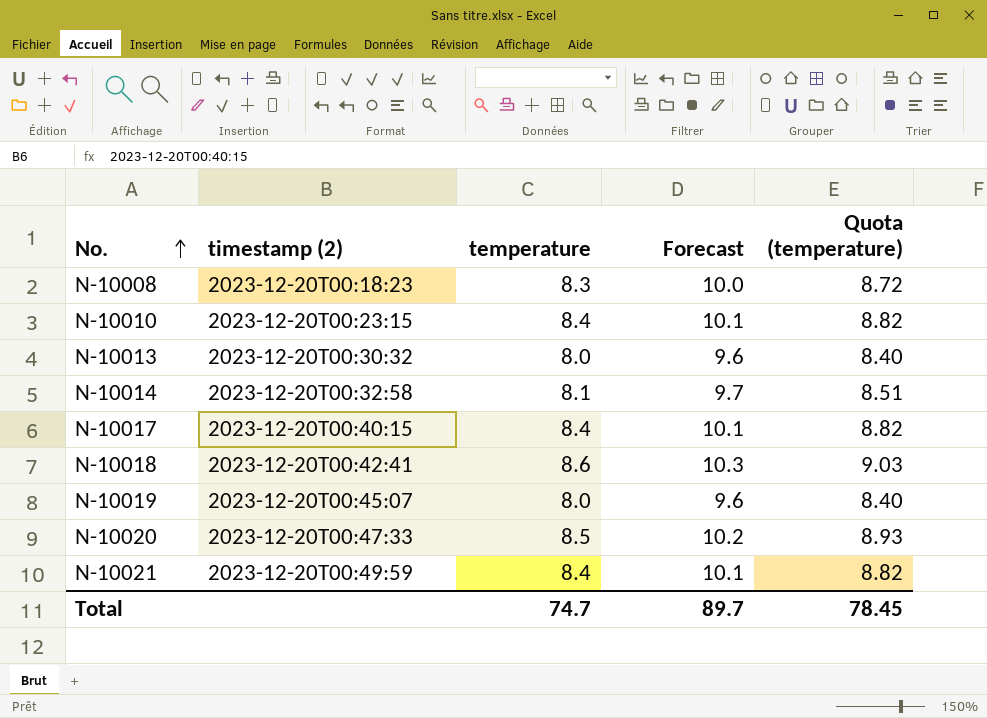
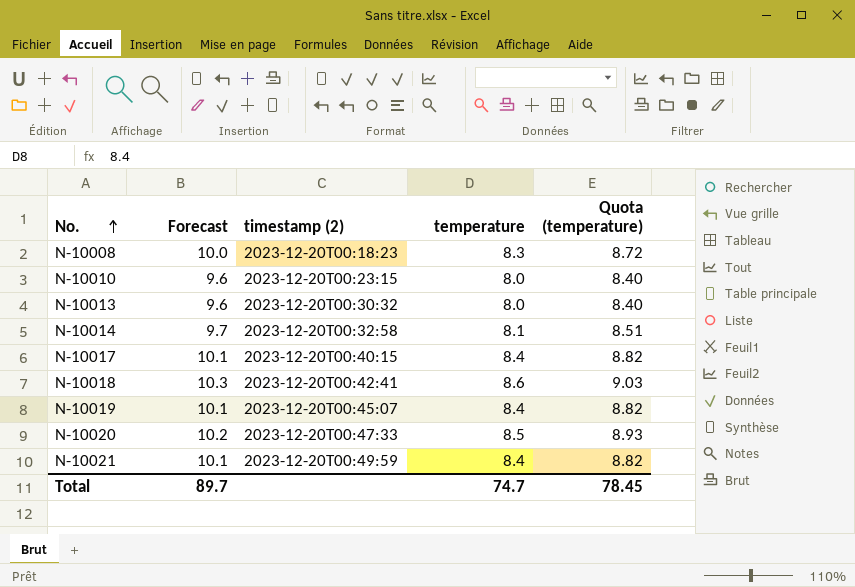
column Forecast | position: 4 -> 2
N-10010 | Forecast: 10.1 -> 9.6
N-10010 | temperature: 8.4 -> 8.0
N-10010 | Quota (temperature): 8.82 -> 8.40
N-10019 | Forecast: 9.6 -> 10.1
N-10019 | temperature: 8.0 -> 8.4
N-10019 | Quota (temperature): 8.40 -> 8.82

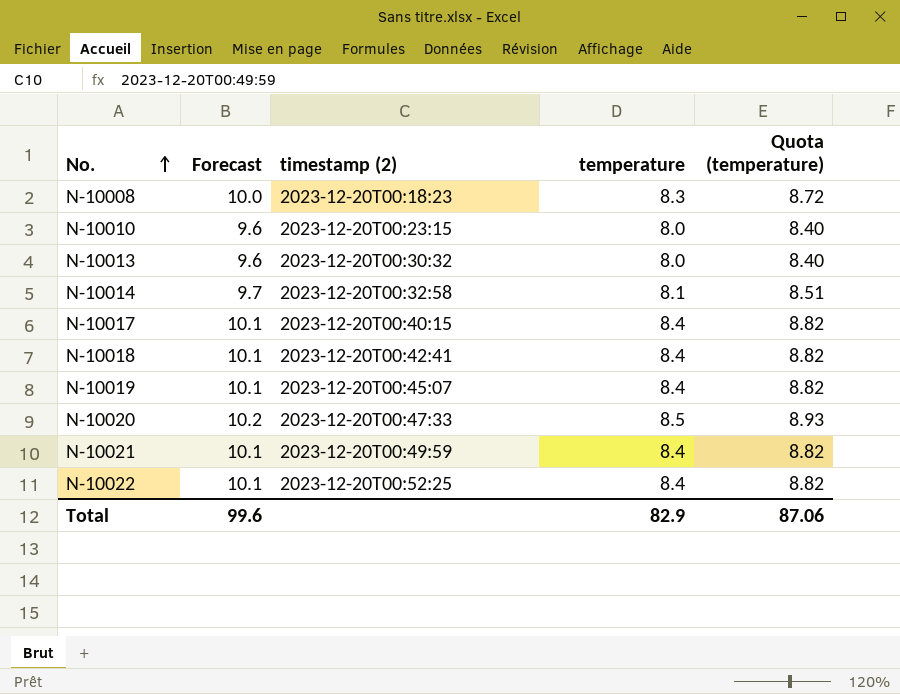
N-10018 | Forecast: 10.3 -> 10.1
N-10018 | temperature: 8.6 -> 8.4
N-10018 | Quota (temperature): 9.03 -> 8.82
row N-10022: none -> 10.1 | 2023-12-20T00:52:25 | 8.4 | 8.82
Total | Forecast: 89.7 -> 99.6
Total | temperature: 74.7 -> 82.9
Total | Quota (temperature): 78.45 -> 87.06

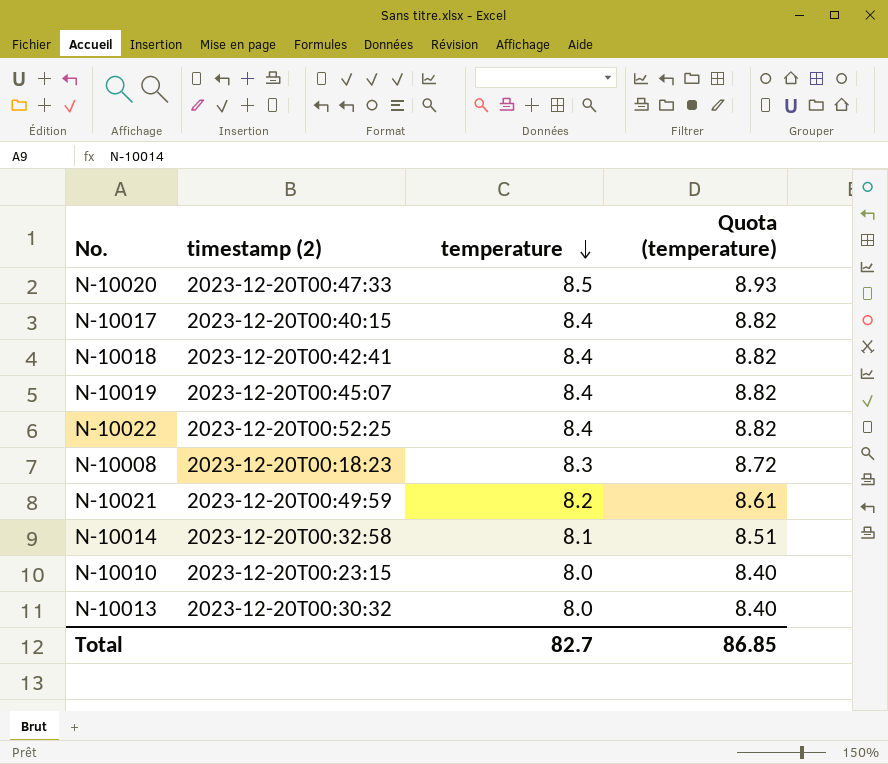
row order: No. ascending -> temperature descending
column Forecast | formula: [temperature] * 1.2 -> none
N-10021 | temperature: 8.4 -> 8.2
N-10021 | Quota (temperature): 8.82 -> 8.61
Total | temperature: 82.9 -> 82.7
Total | Quota (temperature): 87.06 -> 86.85

